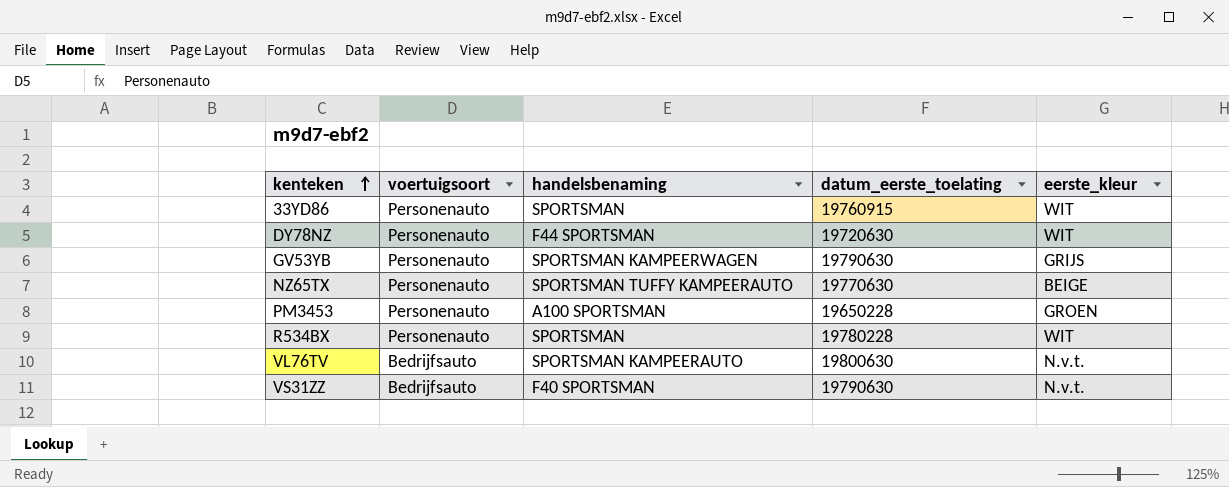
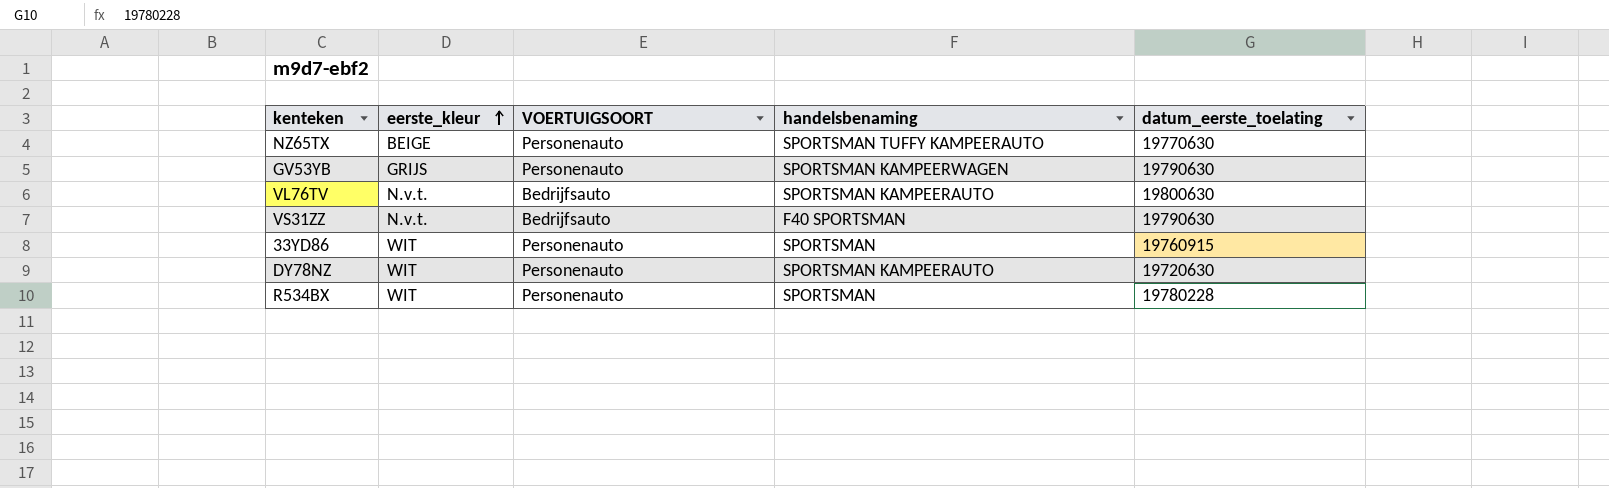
row order: kenteken ascending -> eerste_kleur ascending
column eerste_kleur | position: 5 -> 2
column name: voertuigsoort -> VOERTUIGSOORT
row PM3453: Personenauto | A100 SPORTSMAN | 19650228 | GROEN -> none
DY78NZ | handelsbenaming: F44 SPORTSMAN -> SPORTSMAN KAMPEERAUTO

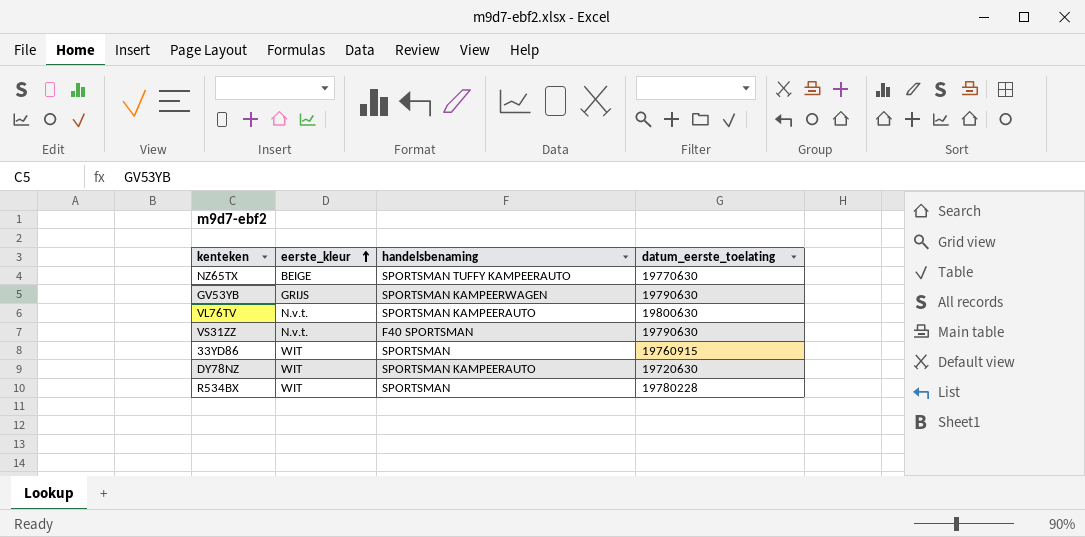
column VOERTUIGSOORT | position: 3 -> none

